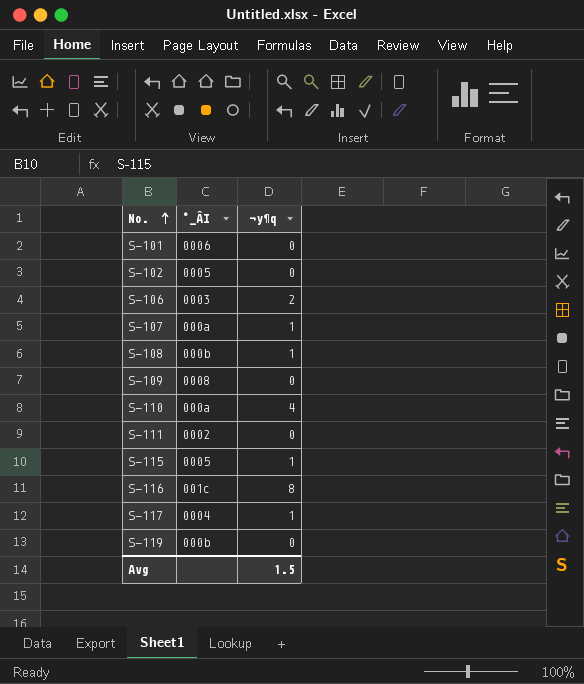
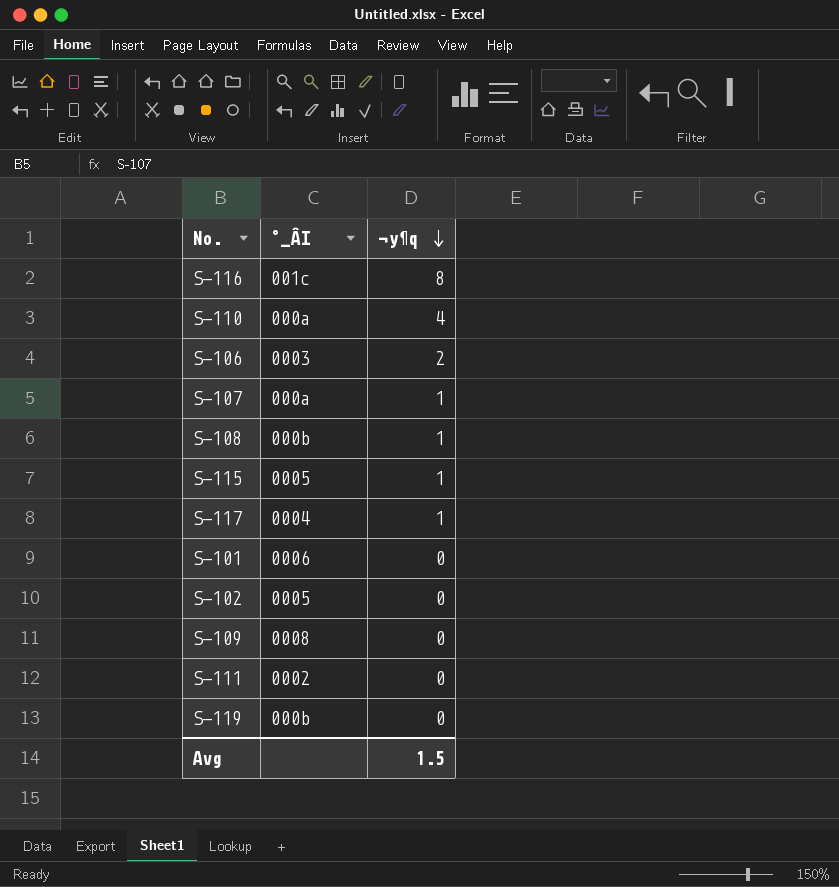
row order: No. ascending -> ¬y¶q descending

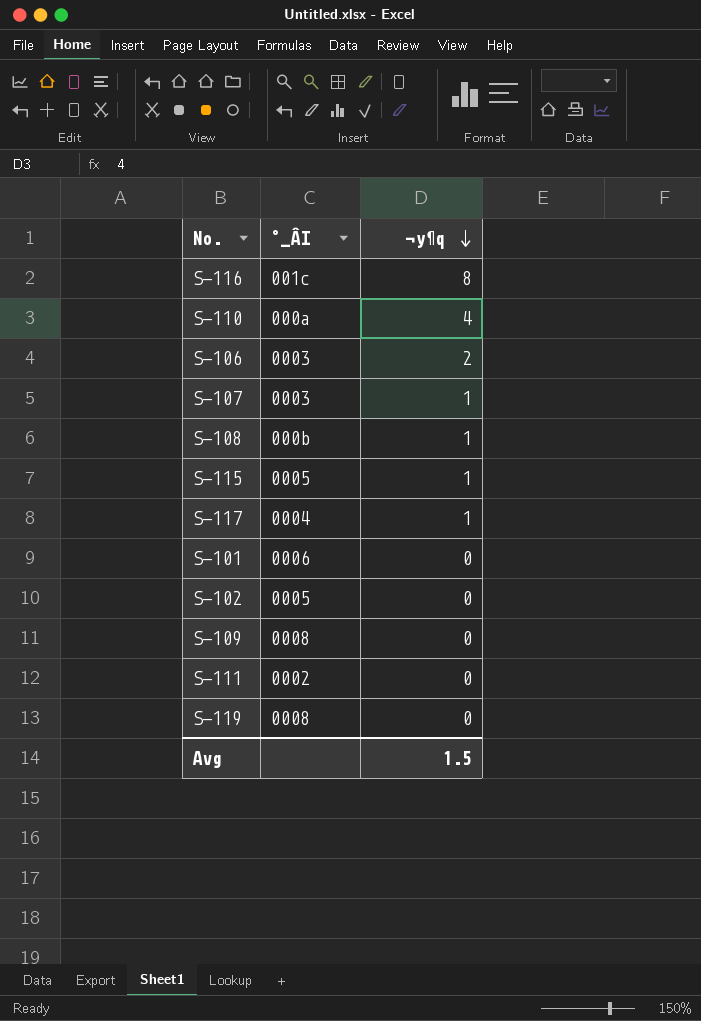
S-107 | °_ÂI: 000a -> 0003
S-119 | °_ÂI: 000b -> 0008

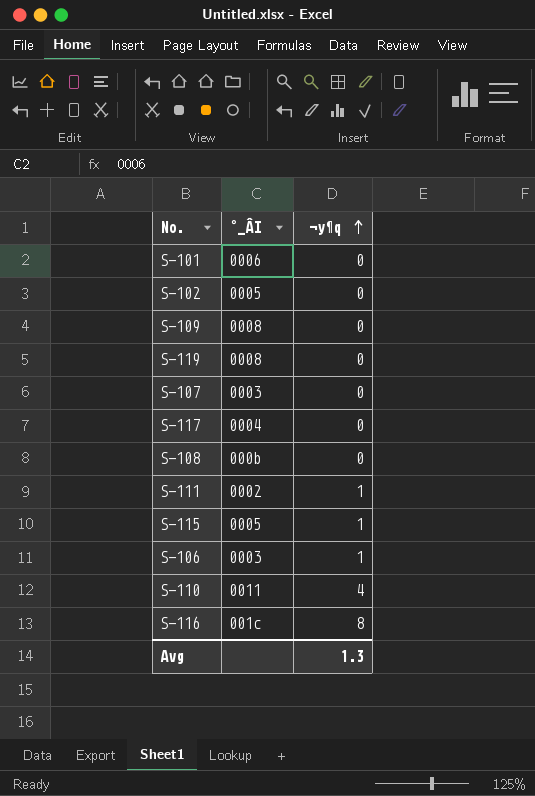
row order: ¬y¶q descending -> ¬y¶q ascending
S-107 | ¬y¶q: 1 -> 0
S-117 | ¬y¶q: 1 -> 0
S-108 | ¬y¶q: 1 -> 0
S-111 | ¬y¶q: 0 -> 1
S-106 | ¬y¶q: 2 -> 1
S-110 | °_ÂI: 000a -> 0011
Avg | ¬y¶q: 1.5 -> 1.3

